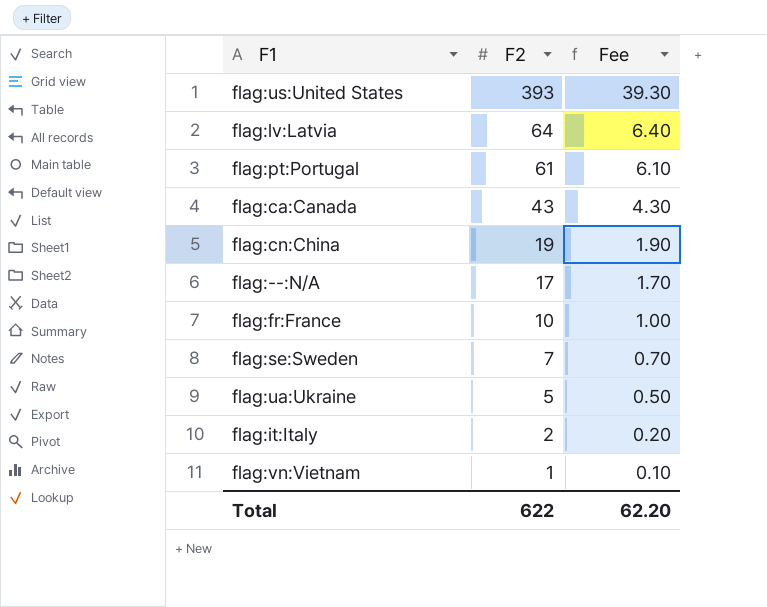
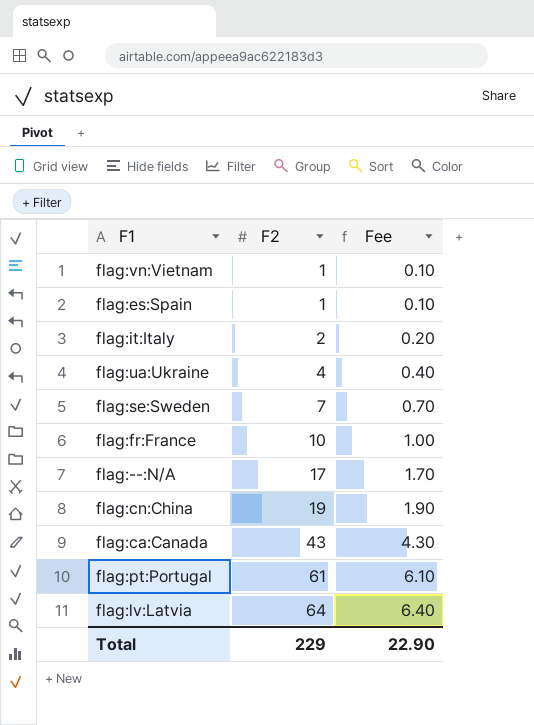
row order: F2 descending -> F2 ascending
row flag:us:United States: 393 | 39.30 -> none
row flag:es:Spain: none -> 1 | 0.10
flag:ua:Ukraine | F2: 5 -> 4
flag:ua:Ukraine | Fee: 0.50 -> 0.40
Total | F2: 622 -> 229
Total | Fee: 62.20 -> 22.90

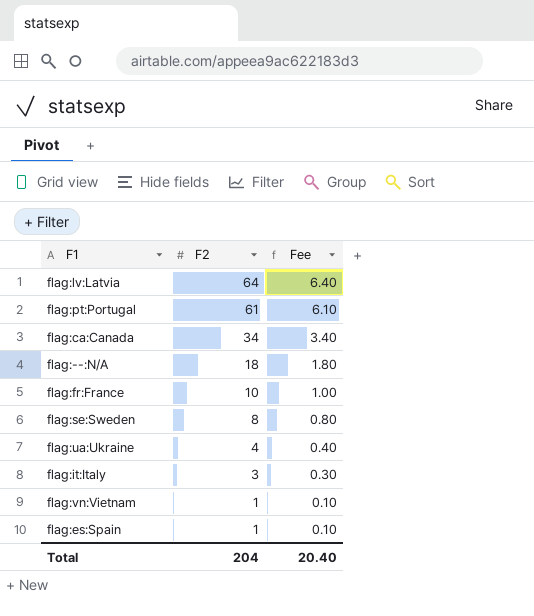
row order: F2 ascending -> F2 descending
row flag:cn:China: 19 | 1.90 -> none
flag:ca:Canada | F2: 43 -> 34
flag:ca:Canada | Fee: 4.30 -> 3.40
flag:--:N/A | F2: 17 -> 18
flag:--:N/A | Fee: 1.70 -> 1.80
flag:se:Sweden | F2: 7 -> 8
flag:se:Sweden | Fee: 0.70 -> 0.80
flag:it:Italy | F2: 2 -> 3
flag:it:Italy | Fee: 0.20 -> 0.30
Total | F2: 229 -> 204
Total | Fee: 22.90 -> 20.40

